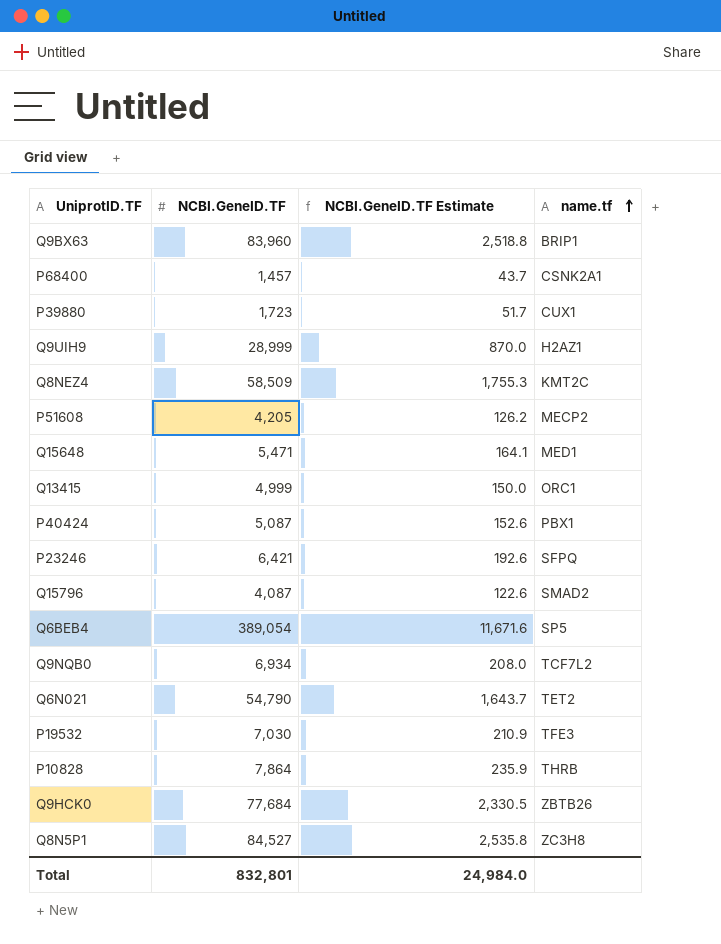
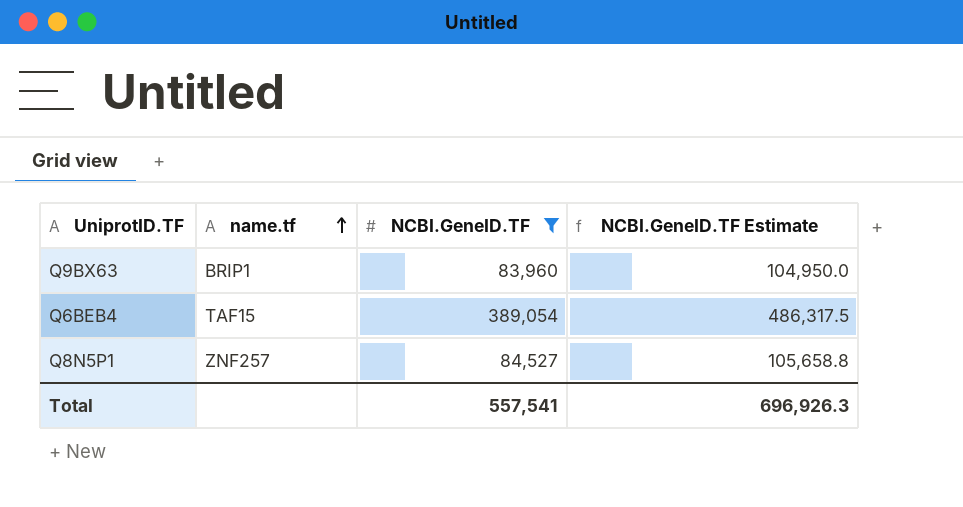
filter: none -> NCBI.GeneID.TF >= 83,960
column name.tf | position: 4 -> 2
column NCBI.GeneID.TF Estimate | formula: [NCBI.GeneID.TF] * 0.03 -> [NCBI.GeneID.TF] * 1.25
Q6BEB4 | name.tf: SP5 -> TAF15
Q8N5P1 | name.tf: ZC3H8 -> ZNF257
Total | NCBI.GeneID.TF: 832,801 -> 557,541
Total | NCBI.GeneID.TF Estimate: 24,984.0 -> 696,926.3

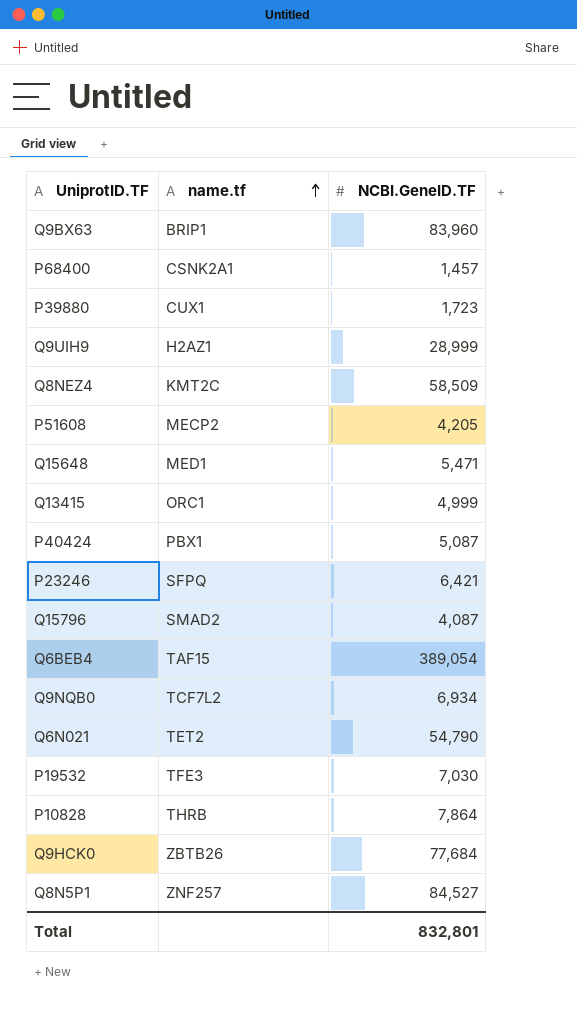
filter: NCBI.GeneID.TF >= 83,960 -> none
column NCBI.GeneID.TF Estimate | formula: [NCBI.GeneID.TF] * 1.25 -> none
Total | NCBI.GeneID.TF: 557,541 -> 832,801

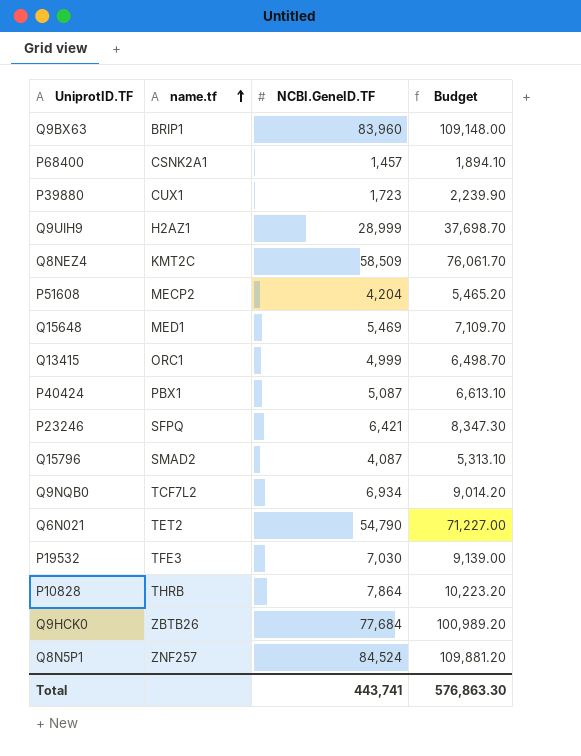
column Budget | formula: none -> [NCBI.GeneID.TF] * 1.3
row Q6BEB4: TAF15 | 389,054 -> none
P51608 | NCBI.GeneID.TF: 4,205 -> 4,204
Q15648 | NCBI.GeneID.TF: 5,471 -> 5,469
Q8N5P1 | NCBI.GeneID.TF: 84,527 -> 84,524
Total | NCBI.GeneID.TF: 832,801 -> 443,741

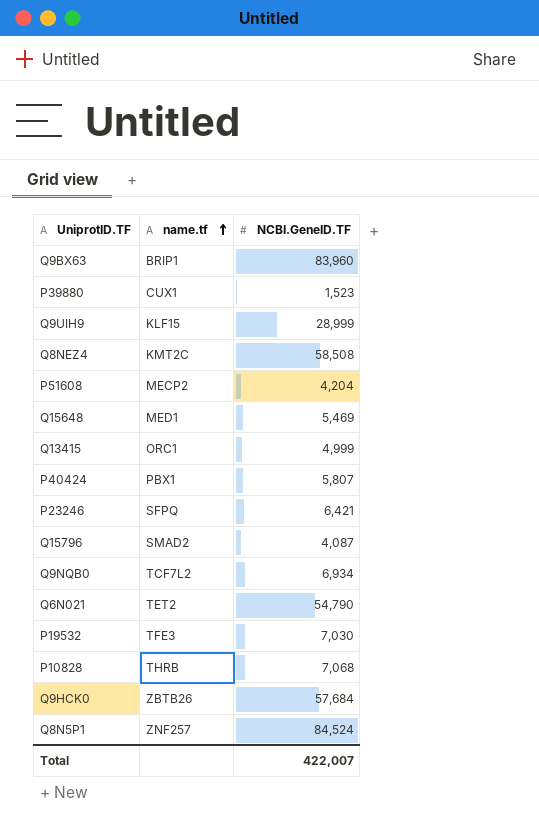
column Budget | formula: [NCBI.GeneID.TF] * 1.3 -> none
row P68400: CSNK2A1 | 1,457 | 1,894.10 -> none
P39880 | NCBI.GeneID.TF: 1,723 -> 1,523
Q9UIH9 | name.tf: H2AZ1 -> KLF15
Q8NEZ4 | NCBI.GeneID.TF: 58,509 -> 58,508
P40424 | NCBI.GeneID.TF: 5,087 -> 5,807
P10828 | NCBI.GeneID.TF: 7,864 -> 7,068
Q9HCK0 | NCBI.GeneID.TF: 77,684 -> 57,684
Total | NCBI.GeneID.TF: 443,741 -> 422,007

